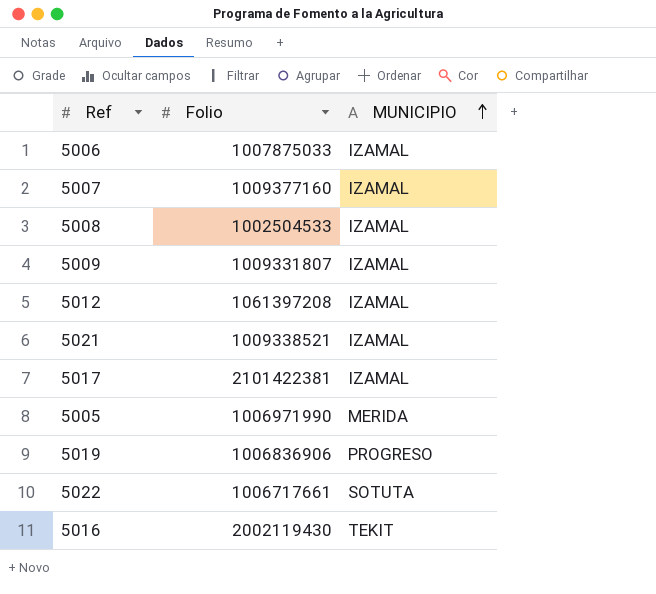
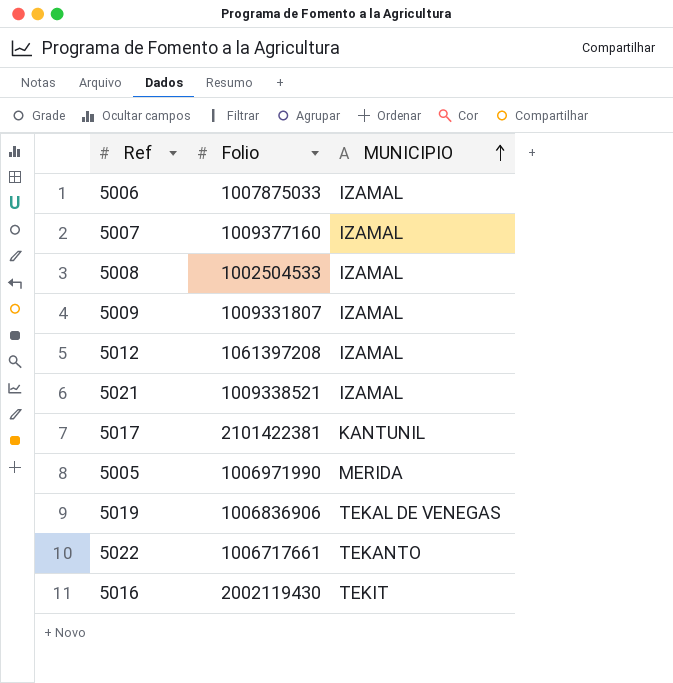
5017 | MUNICIPIO: IZAMAL -> KANTUNIL
5019 | MUNICIPIO: PROGRESO -> TEKAL DE VENEGAS
5022 | MUNICIPIO: SOTUTA -> TEKANTO

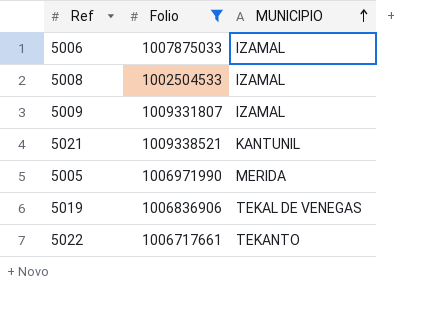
filter: none -> Folio <= 1009338521
5021 | MUNICIPIO: IZAMAL -> KANTUNIL

